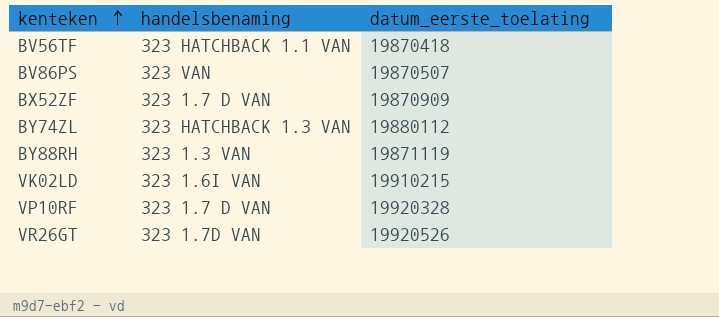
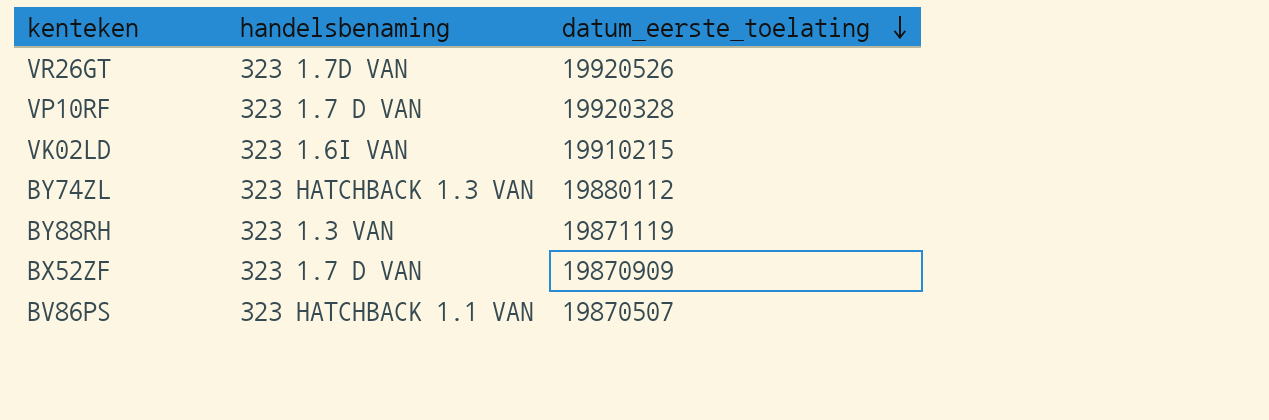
row order: kenteken ascending -> datum_eerste_toelating descending
row BV56TF: 323 HATCHBACK 1.1 VAN | 19870418 -> none
BV86PS | handelsbenaming: 323 VAN -> 323 HATCHBACK 1.1 VAN

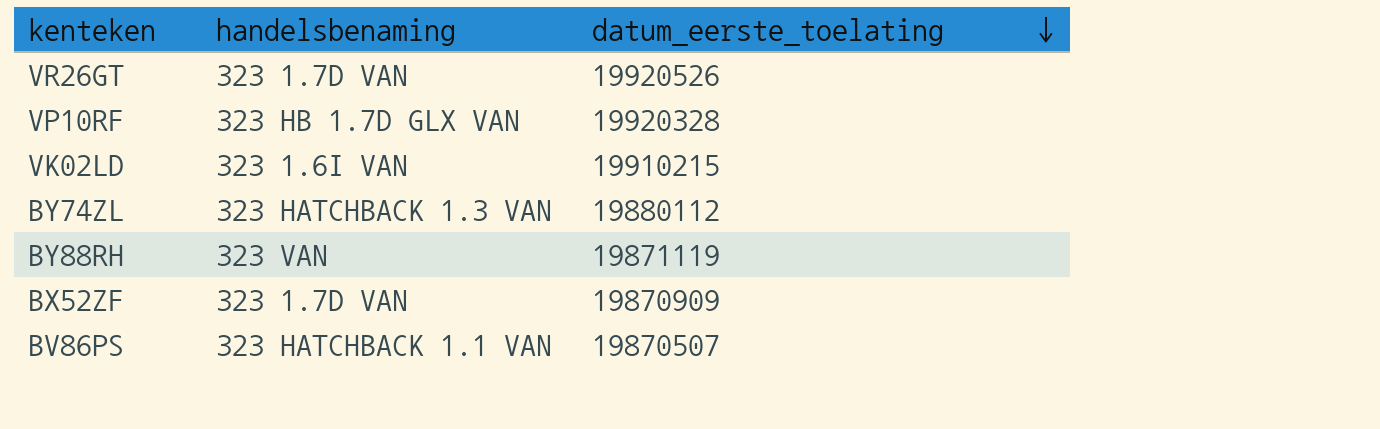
VP10RF | handelsbenaming: 323 1.7 D VAN -> 323 HB 1.7D GLX VAN
BY88RH | handelsbenaming: 323 1.3 VAN -> 323 VAN
BX52ZF | handelsbenaming: 323 1.7 D VAN -> 323 1.7D VAN

